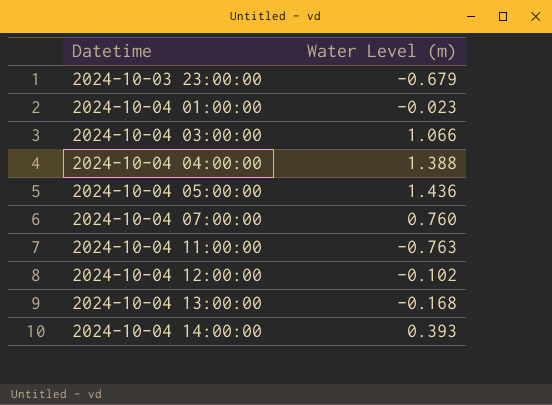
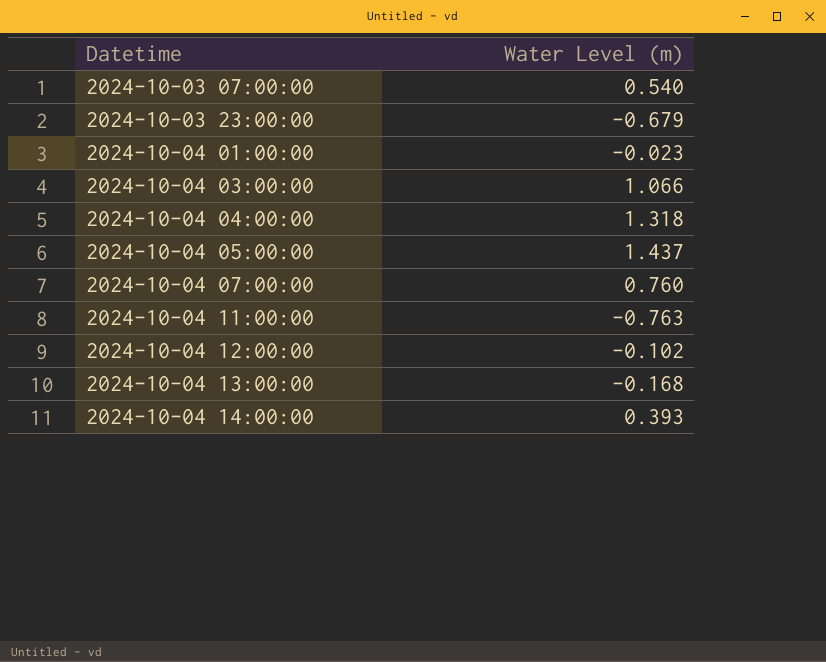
row 2024-10-03 07:00:00: none -> 0.540
2024-10-04 04:00:00 | Water Level (m): 1.388 -> 1.318
2024-10-04 05:00:00 | Water Level (m): 1.436 -> 1.437

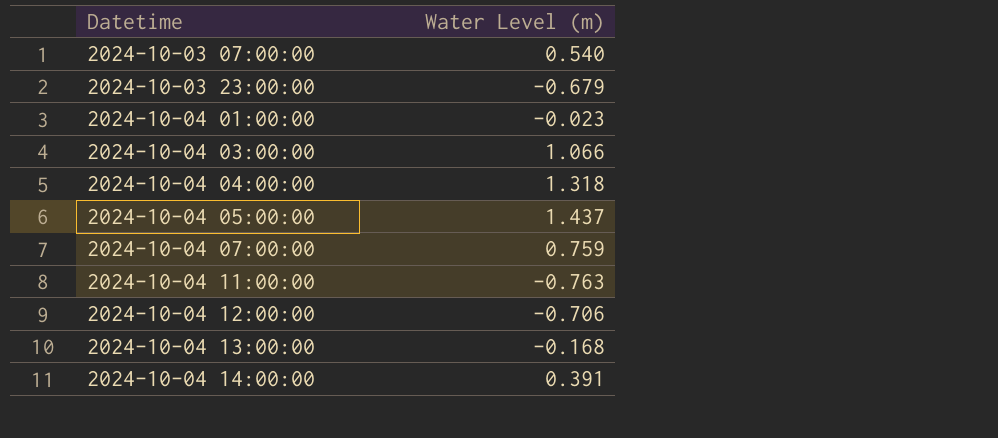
2024-10-04 07:00:00 | Water Level (m): 0.760 -> 0.759
2024-10-04 12:00:00 | Water Level (m): -0.102 -> -0.706
2024-10-04 14:00:00 | Water Level (m): 0.393 -> 0.391

